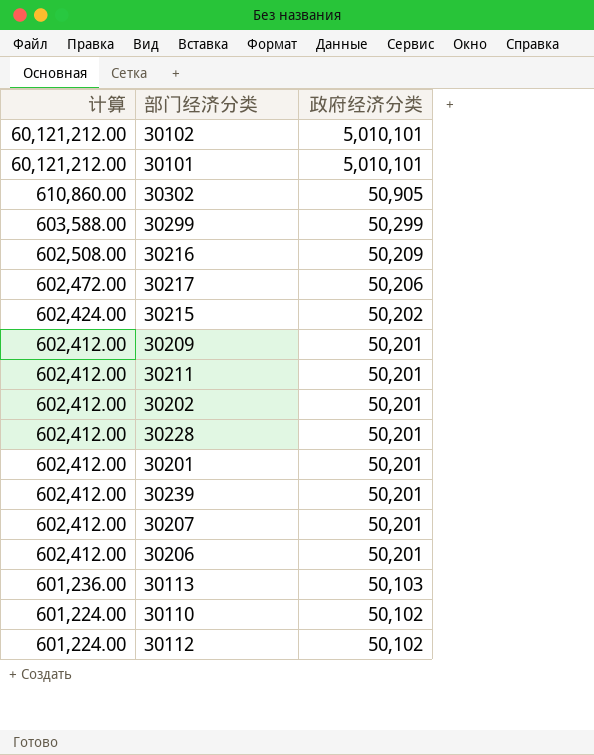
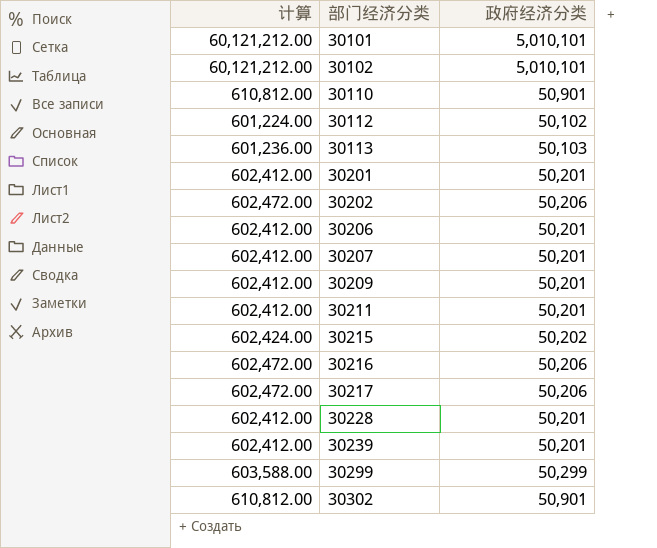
row order: 计算 descending -> 部门经济分类 ascending
30110 | 计算: 601,224.00 -> 610,812.00
30110 | 政府经济分类: 50,102 -> 50,901
30202 | 计算: 602,412.00 -> 602,472.00
30202 | 政府经济分类: 50,201 -> 50,206
30216 | 计算: 602,508.00 -> 602,472.00
30216 | 政府经济分类: 50,209 -> 50,206
30302 | 计算: 610,860.00 -> 610,812.00
30302 | 政府经济分类: 50,905 -> 50,901

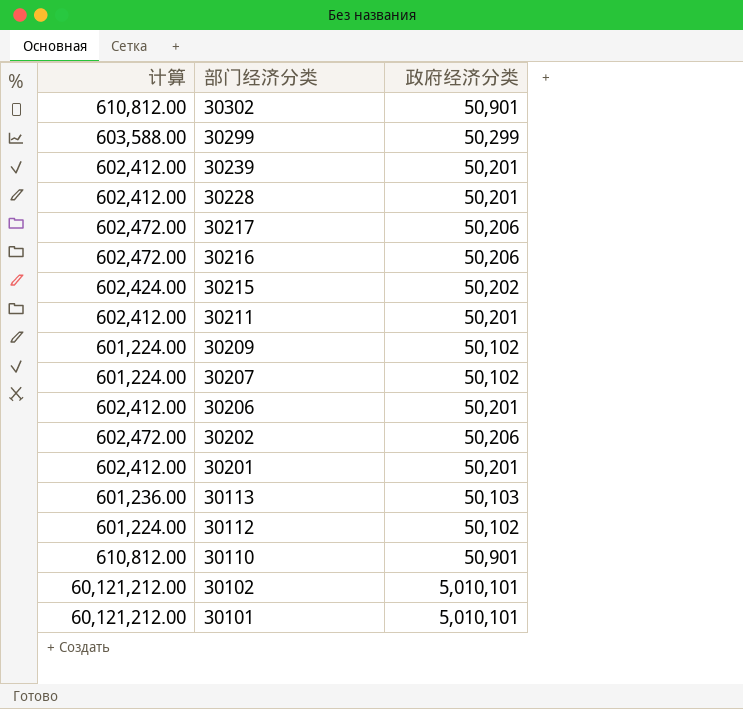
row order: 部门经济分类 ascending -> 部门经济分类 descending
30209 | 计算: 602,412.00 -> 601,224.00
30209 | 政府经济分类: 50,201 -> 50,102
30207 | 计算: 602,412.00 -> 601,224.00
30207 | 政府经济分类: 50,201 -> 50,102

